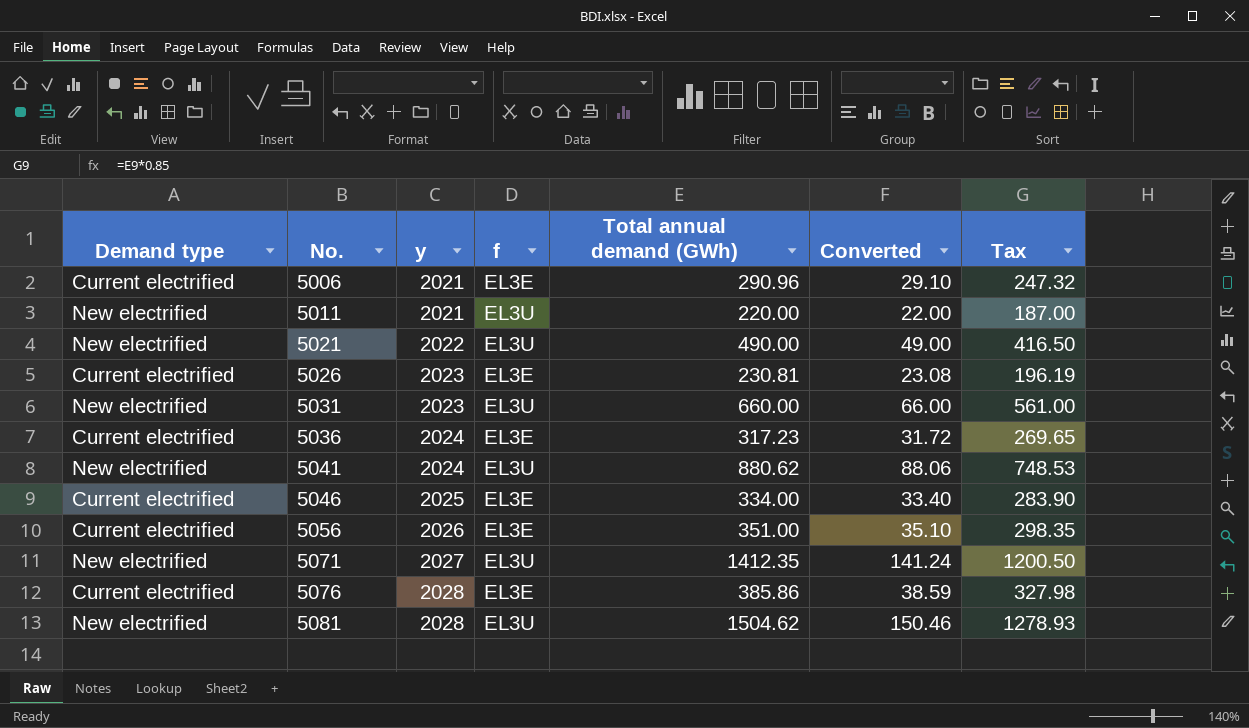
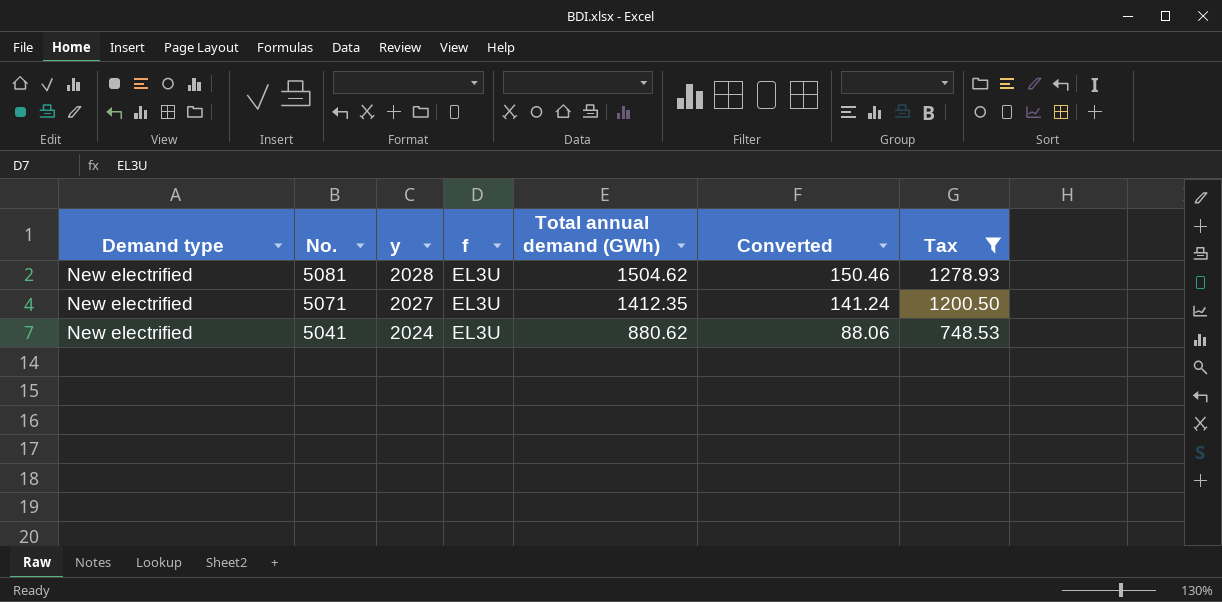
filter: none -> Tax >= 748.53
row order: No. ascending -> No. descending

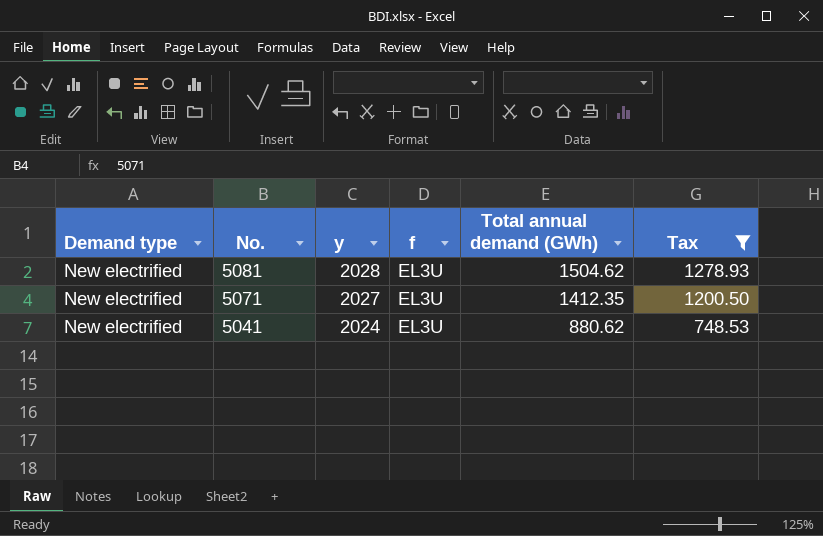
column Converted | formula: [Total annual demand (GWh)] * 0.1 -> none

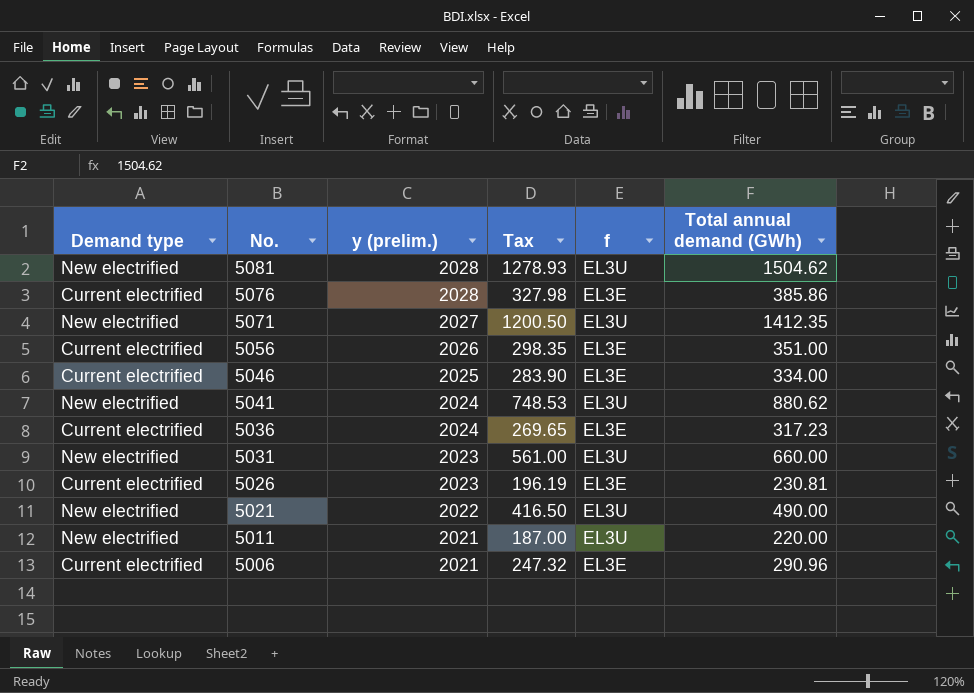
filter: Tax >= 748.53 -> none
column name: y -> y (prelim.)
column Tax | position: 6 -> 4

